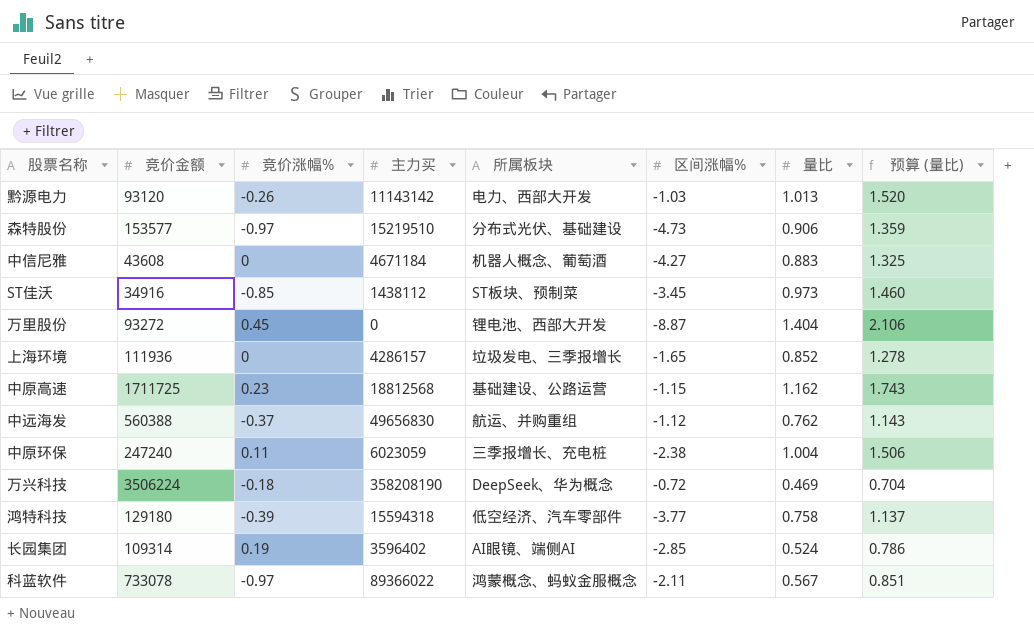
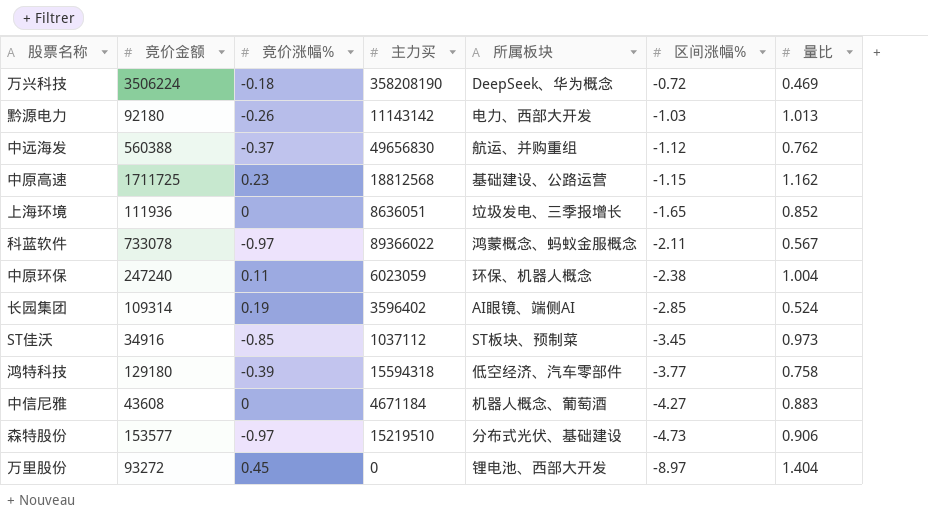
row order: none -> 区间涨幅% descending
column 预算 (量比) | formula: [量比] * 1.5 -> none
黔源电力 | 竞价金额: 93120 -> 92180
上海环境 | 主力买: 4286157 -> 8636051
中原环保 | 所属板块: 三季报增长、充电桩 -> 环保、机器人概念
ST佳沃 | 主力买: 1438112 -> 1037112
万里股份 | 区间涨幅%: -8.87 -> -8.97

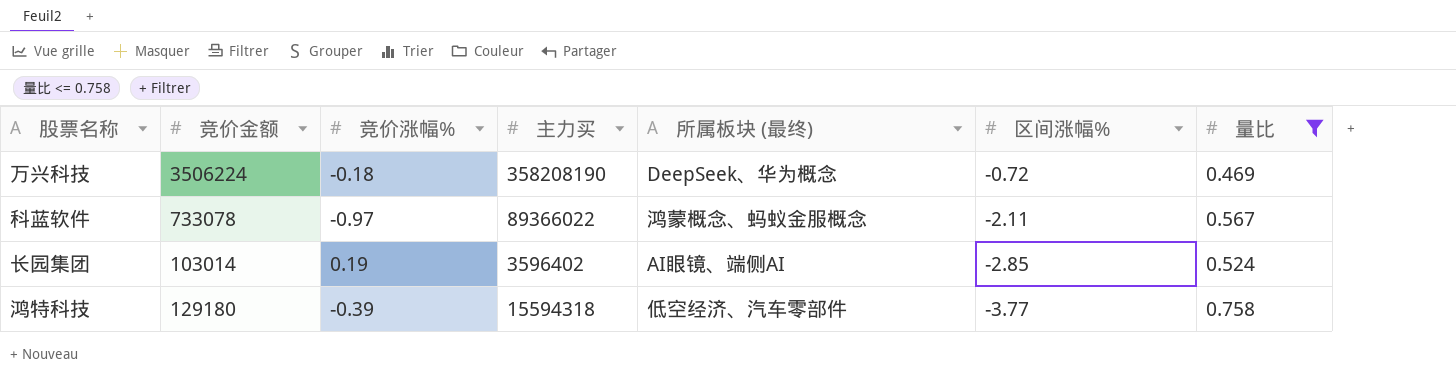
filter: none -> 量比 <= 0.758
column name: 所属板块 -> 所属板块 (最终)
长园集团 | 竞价金额: 109314 -> 103014

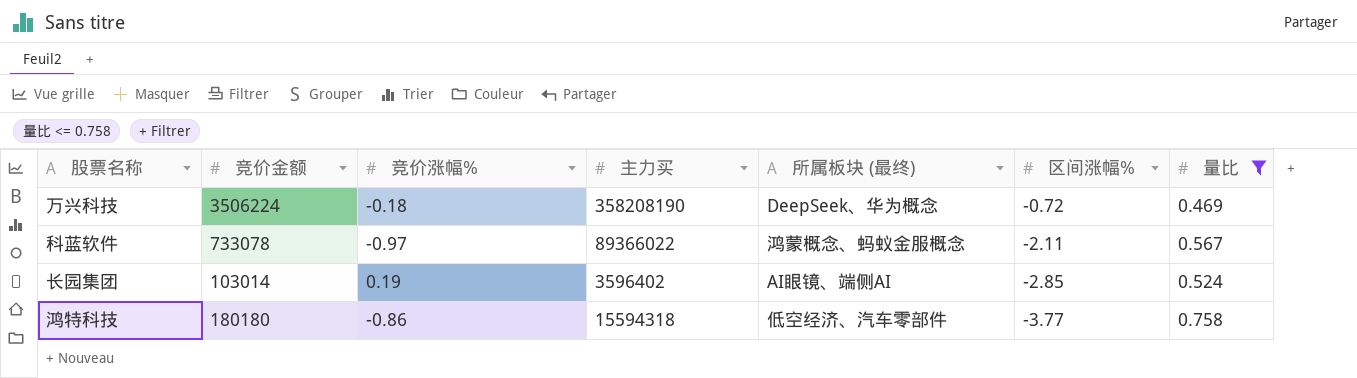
鸿特科技 | 竞价金额: 129180 -> 180180
鸿特科技 | 竞价涨幅%: -0.39 -> -0.86

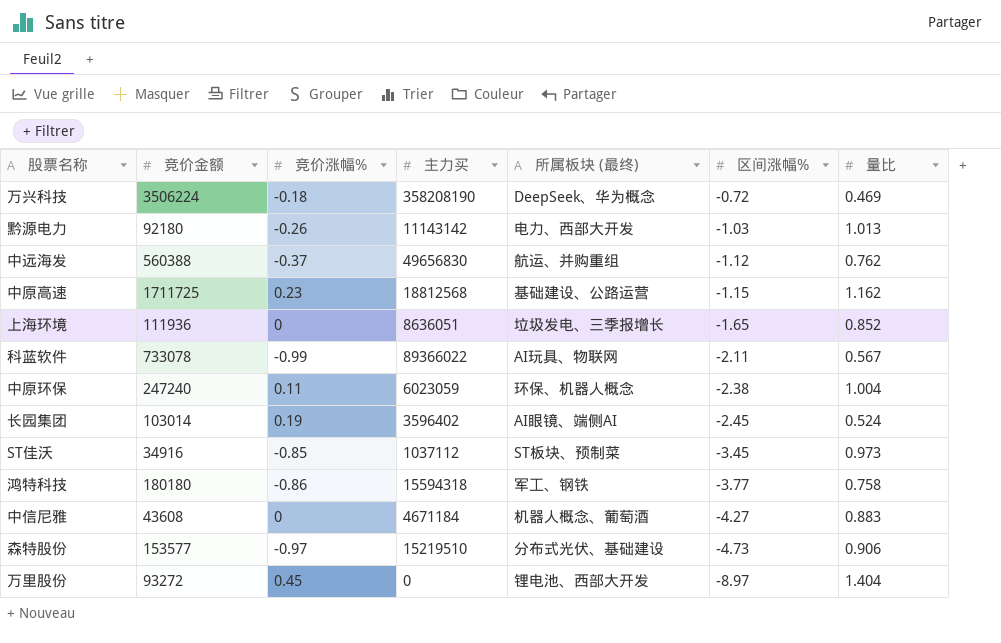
filter: 量比 <= 0.758 -> none
科蓝软件 | 竞价涨幅%: -0.97 -> -0.99
科蓝软件 | 所属板块 (最终): 鸿蒙概念、蚂蚁金服概念 -> AI玩具、物联网
长园集团 | 区间涨幅%: -2.85 -> -2.45
鸿特科技 | 所属板块 (最终): 低空经济、汽车零部件 -> 军工、钢铁

